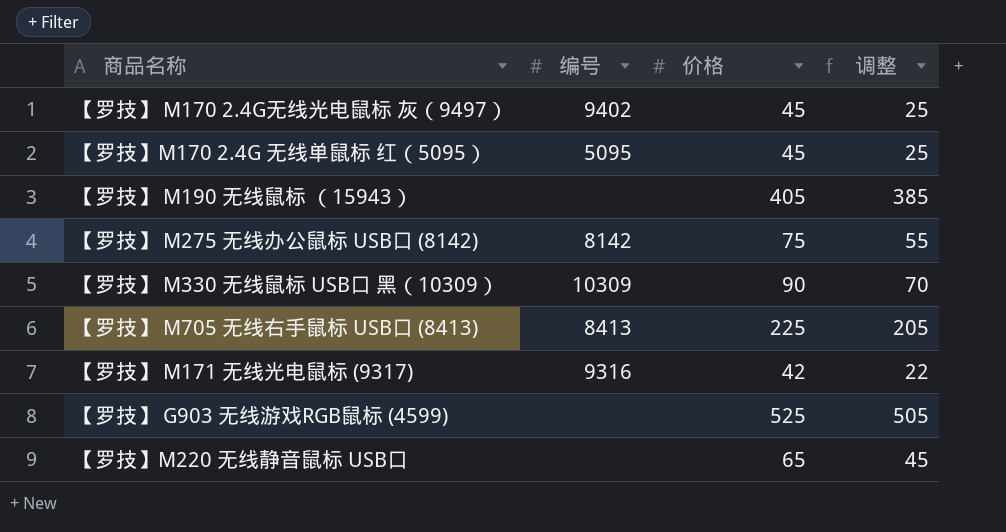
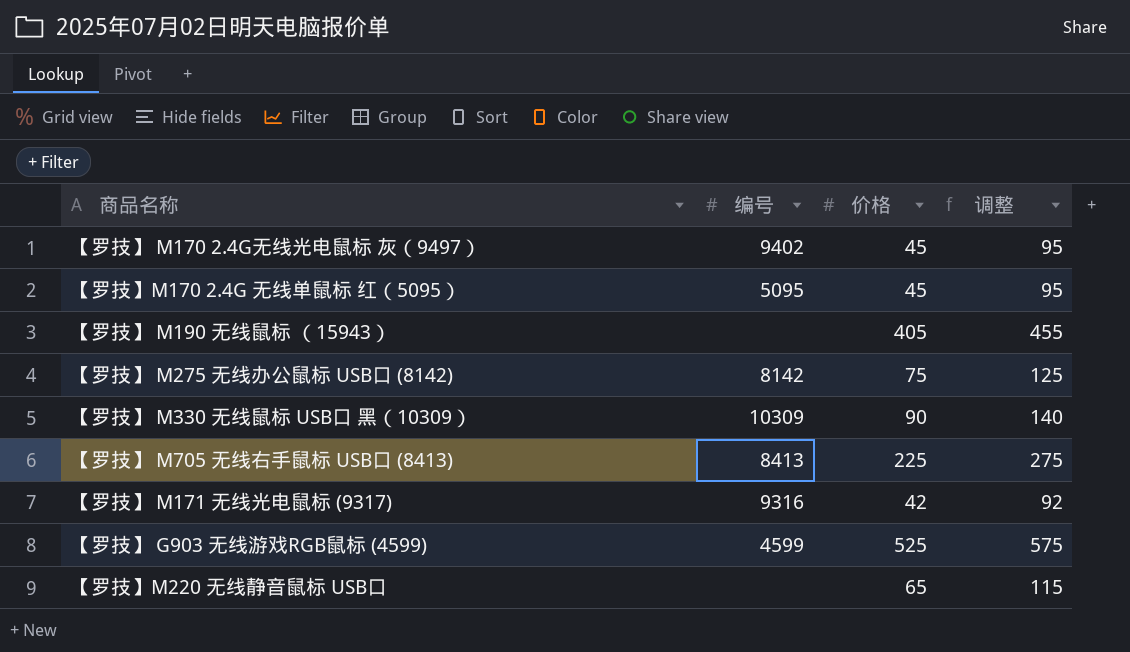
column 调整 | formula: [价格] - 20 -> [价格] + 50
【罗技】 G903 无线游戏RGB鼠标 (4599) | 编号: none -> 4599

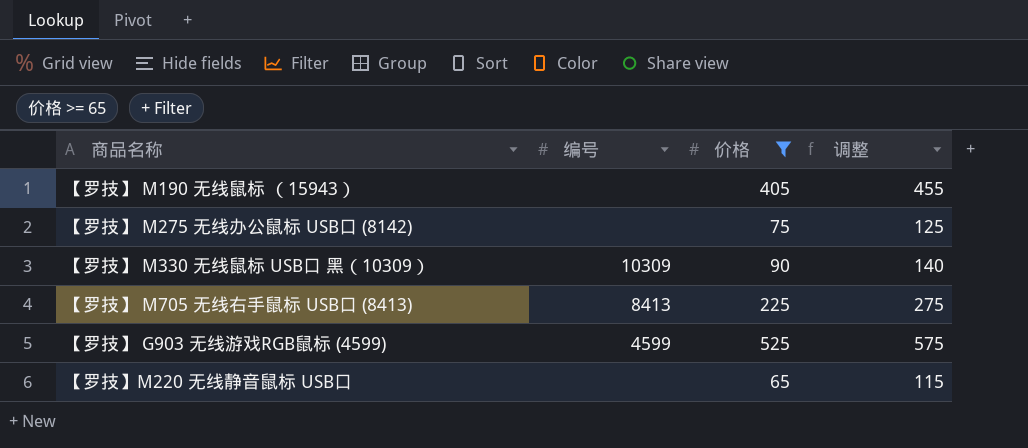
filter: none -> 价格 >= 65
【罗技】 M275 无线办公鼠标 USB口 (8142) | 编号: 8142 -> none

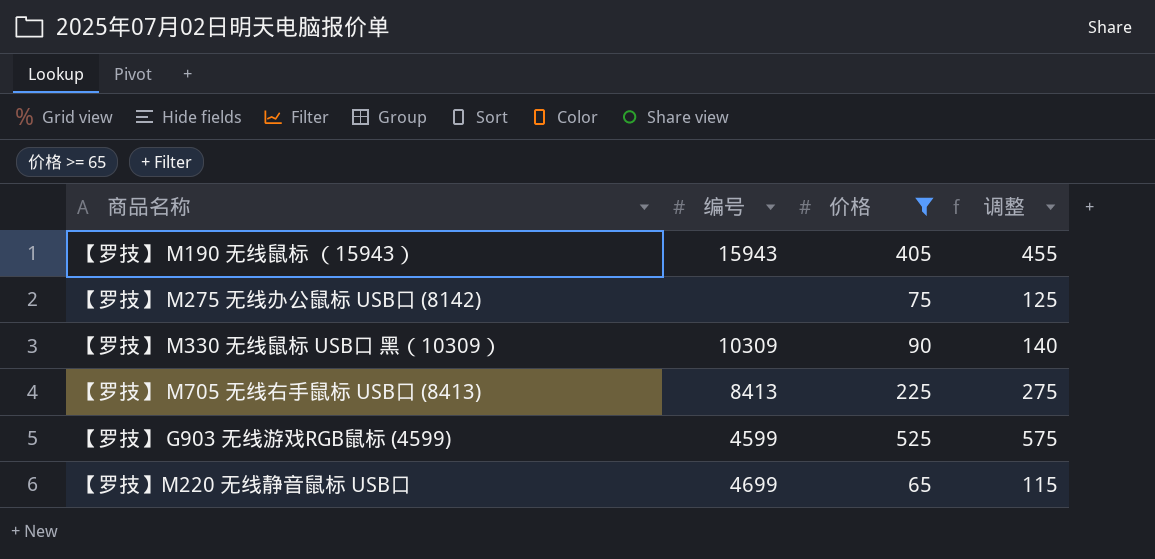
【罗技】 M190 无线鼠标 （15943） | 编号: none -> 15943
【罗技】M220 无线静音鼠标 USB口 | 编号: none -> 4699

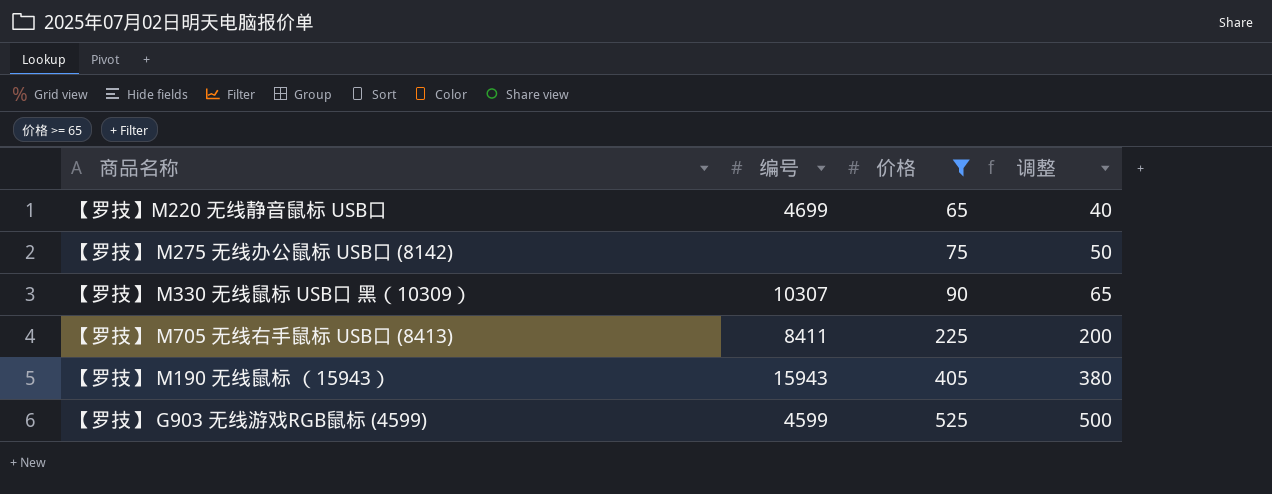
row order: none -> 价格 ascending
column 调整 | formula: [价格] + 50 -> [价格] - 25
【罗技】 M330 无线鼠标 USB口 黑（10309） | 编号: 10309 -> 10307
【罗技】 M705 无线右手鼠标 USB口 (8413) | 编号: 8413 -> 8411

